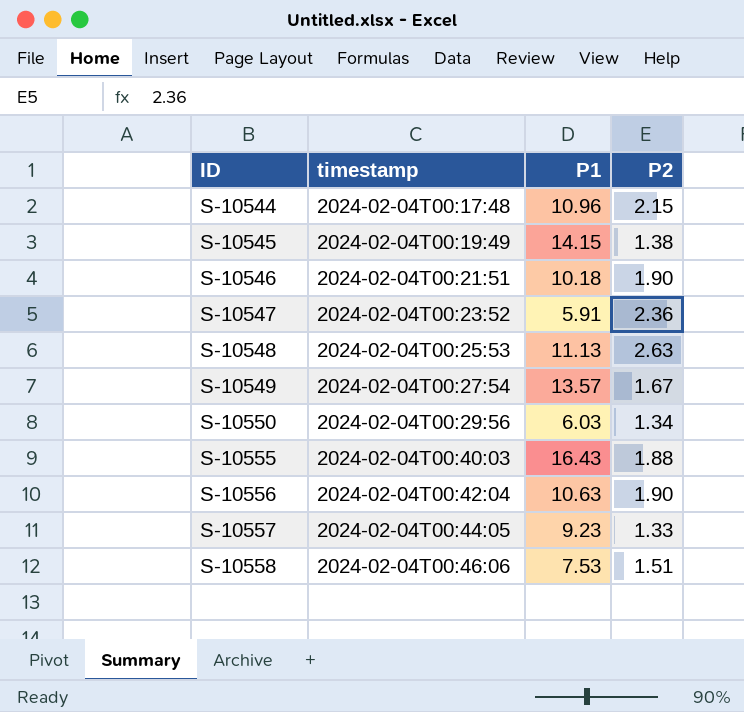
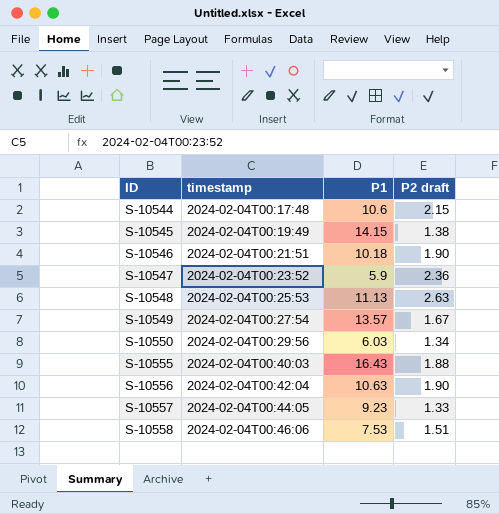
column name: P2 -> P2 draft
S-10544 | P1: 10.96 -> 10.6
S-10547 | P1: 5.91 -> 5.9

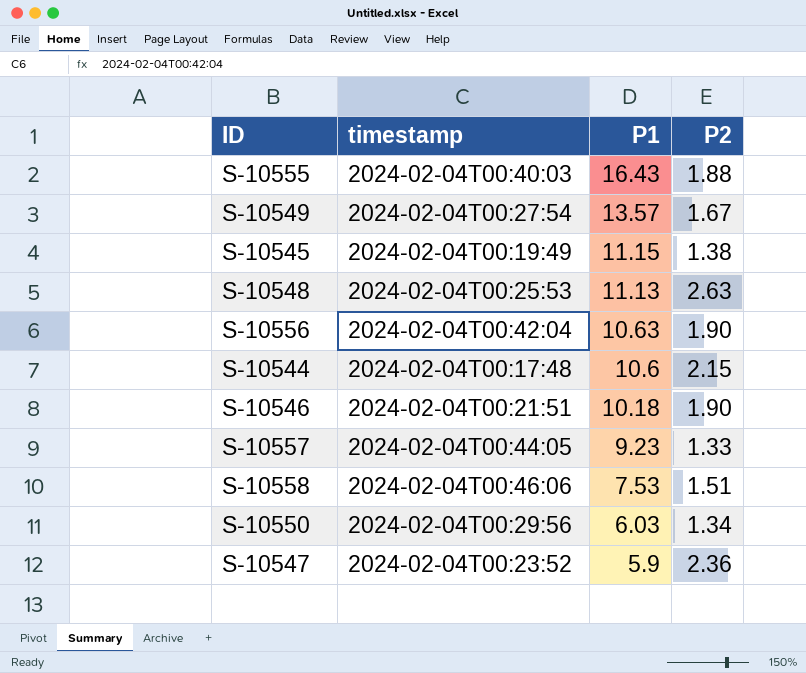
row order: ID ascending -> P1 descending
column name: P2 draft -> P2
S-10545 | P1: 14.15 -> 11.15

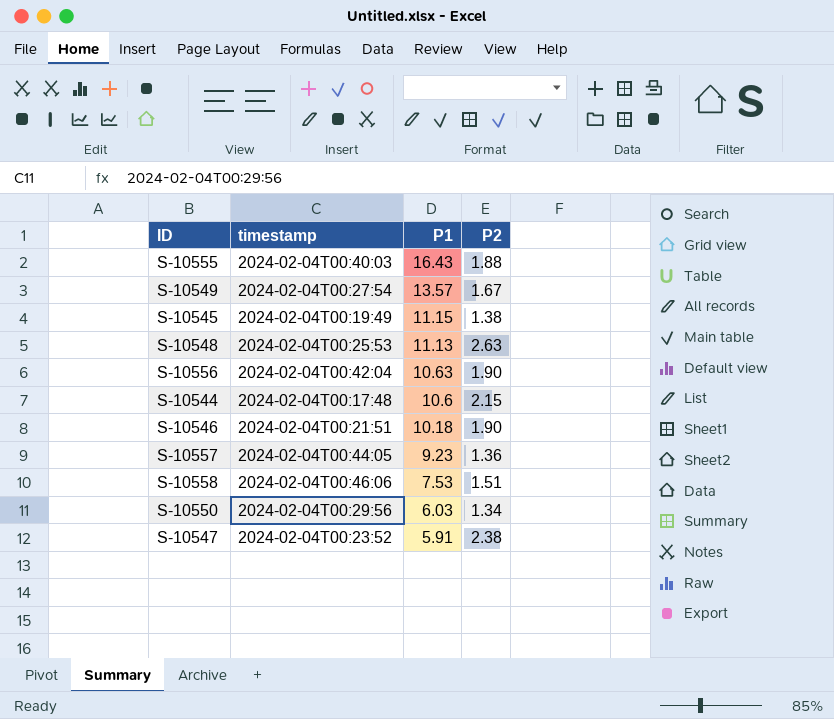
S-10557 | P2: 1.33 -> 1.36
S-10547 | P1: 5.9 -> 5.91
S-10547 | P2: 2.36 -> 2.38

